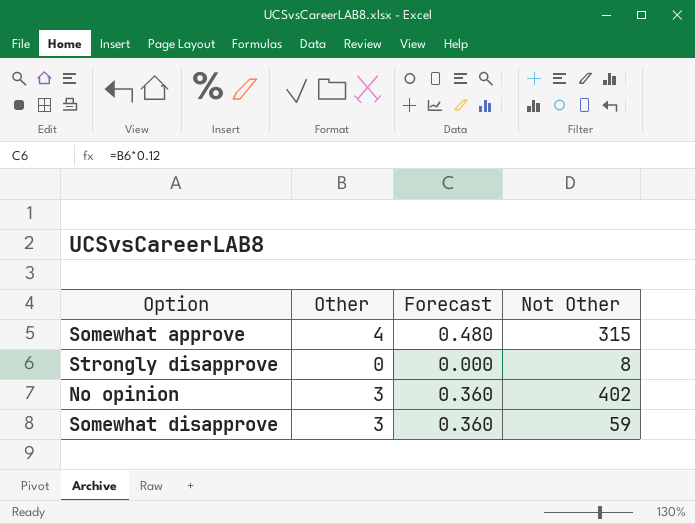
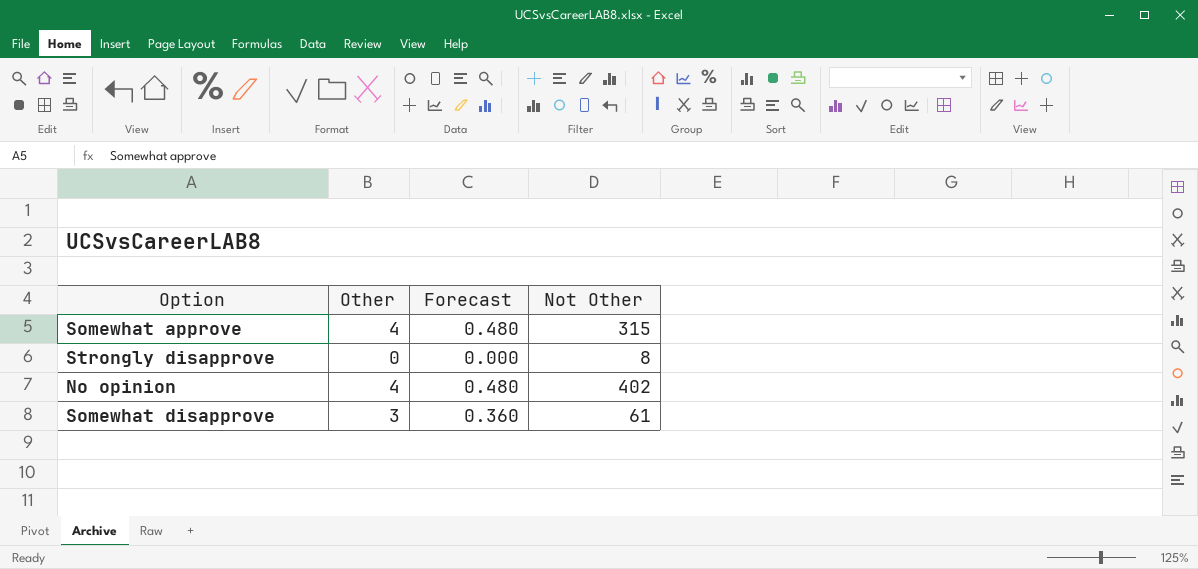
No opinion | Other: 3 -> 4
No opinion | Forecast: 0.360 -> 0.480
Somewhat disapprove | Not Other: 59 -> 61

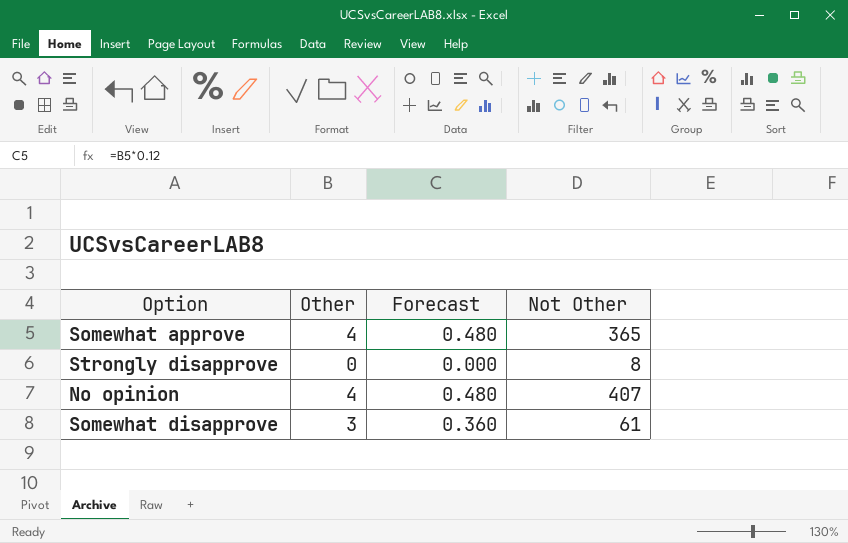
Somewhat approve | Not Other: 315 -> 365
No opinion | Not Other: 402 -> 407

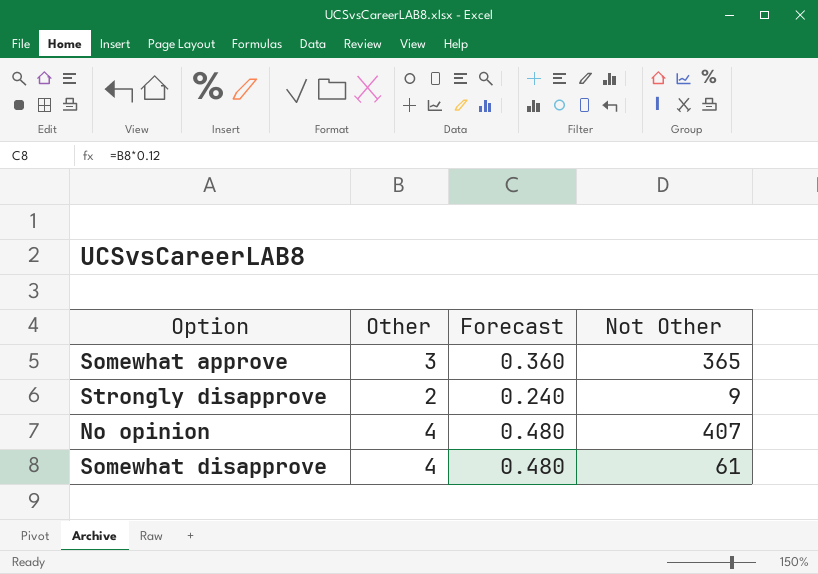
Somewhat approve | Other: 4 -> 3
Somewhat approve | Forecast: 0.480 -> 0.360
Strongly disapprove | Other: 0 -> 2
Strongly disapprove | Forecast: 0.000 -> 0.240
Strongly disapprove | Not Other: 8 -> 9
Somewhat disapprove | Other: 3 -> 4
Somewhat disapprove | Forecast: 0.360 -> 0.480

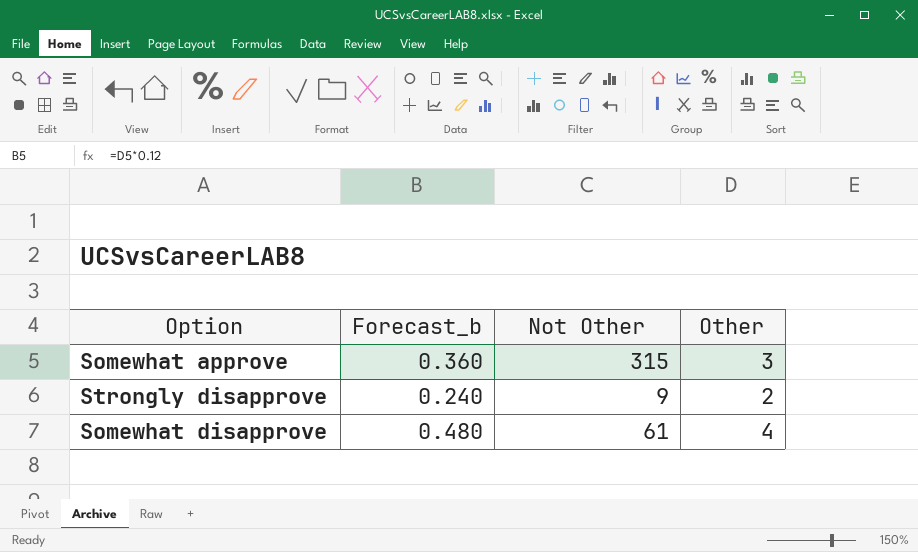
column name: Forecast -> Forecast_b
column Other | position: 2 -> 4
row No opinion: 4 | 0.480 | 407 -> none
Somewhat approve | Not Other: 365 -> 315

